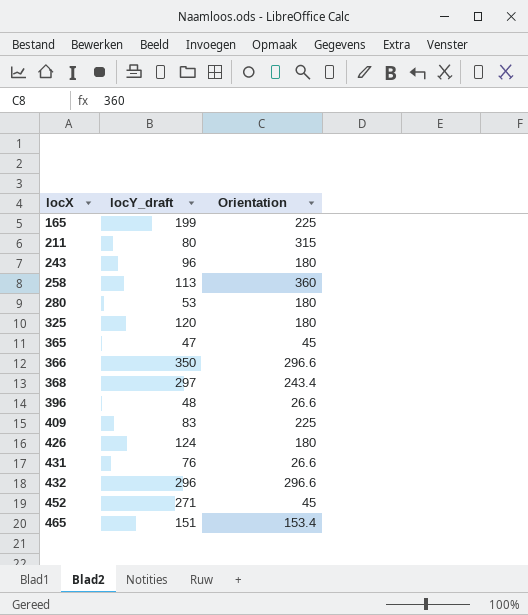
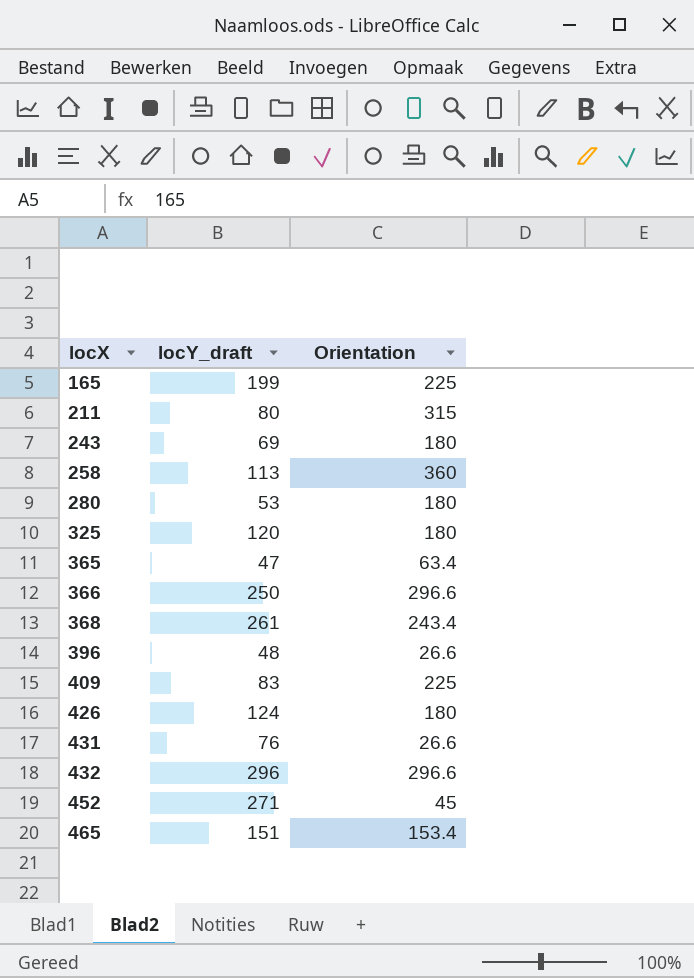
243 | locY_draft: 96 -> 69
365 | Orientation: 45 -> 63.4
366 | locY_draft: 350 -> 250
368 | locY_draft: 297 -> 261

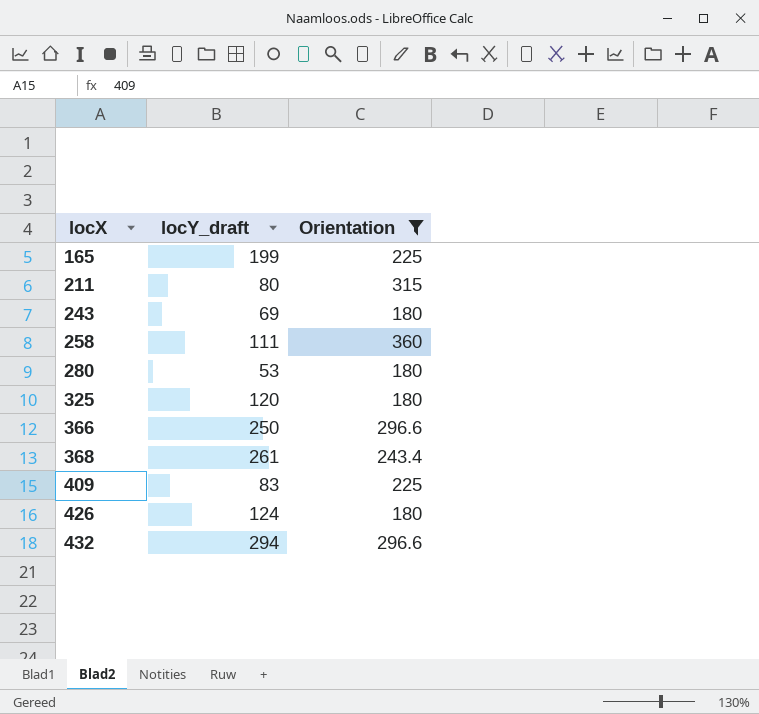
filter: none -> Orientation >= 180
258 | locY_draft: 113 -> 111
432 | locY_draft: 296 -> 294

